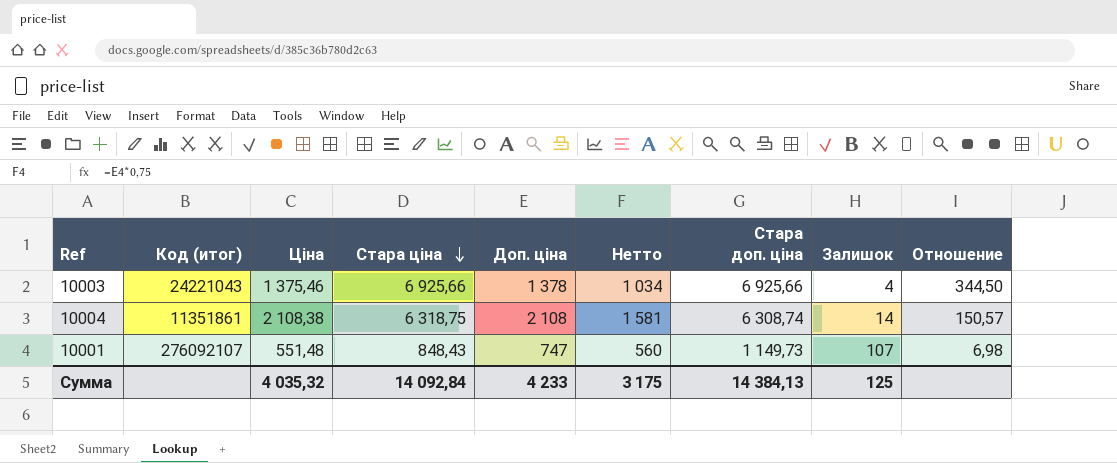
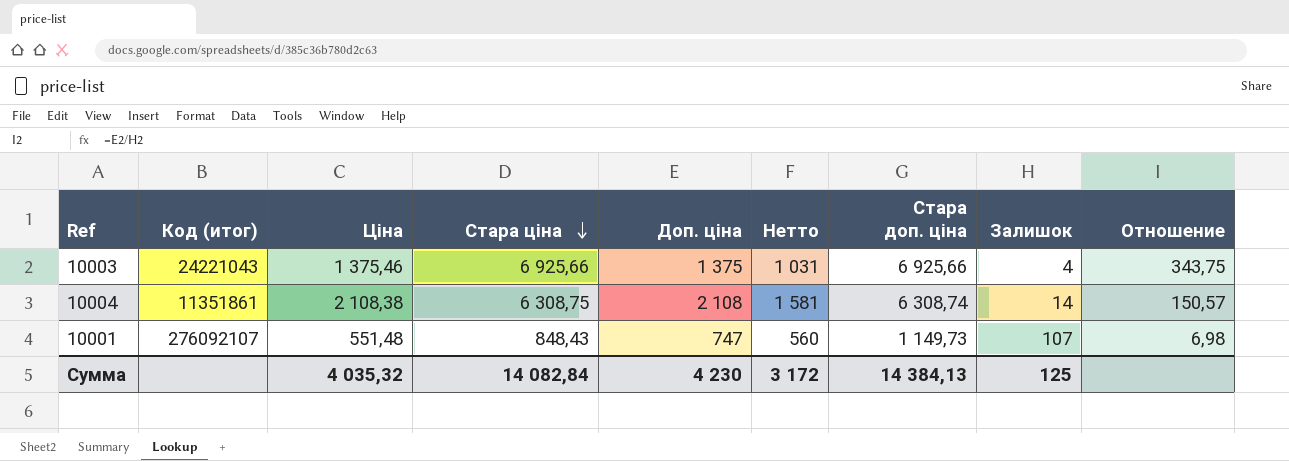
10003 | Доп. ціна: 1 378 -> 1 375
10003 | Нетто: 1 034 -> 1 031
10003 | Отношение: 344,50 -> 343,75
10004 | Стара ціна: 6 318,75 -> 6 308,75
Сумма | Стара ціна: 14 092,84 -> 14 082,84
Сумма | Доп. ціна: 4 233 -> 4 230
Сумма | Нетто: 3 175 -> 3 172

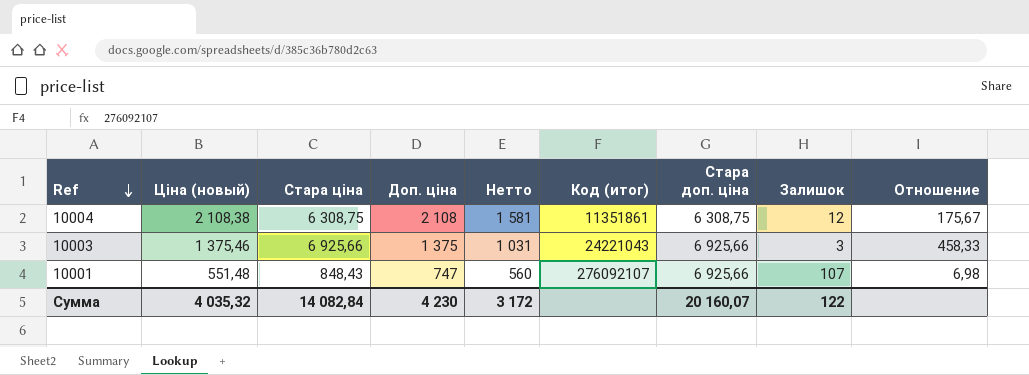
row order: Стара ціна descending -> Ref descending
column name: Ціна -> Ціна (новый)
column Код (итог) | position: 2 -> 6
10004 | Стара доп. ціна: 6 308,74 -> 6 308,75
10004 | Залишок: 14 -> 12
10004 | Отношение: 150,57 -> 175,67
10003 | Залишок: 4 -> 3
10003 | Отношение: 343,75 -> 458,33
10001 | Стара доп. ціна: 1 149,73 -> 6 925,66
Сумма | Стара доп. ціна: 14 384,13 -> 20 160,07
Сумма | Залишок: 125 -> 122

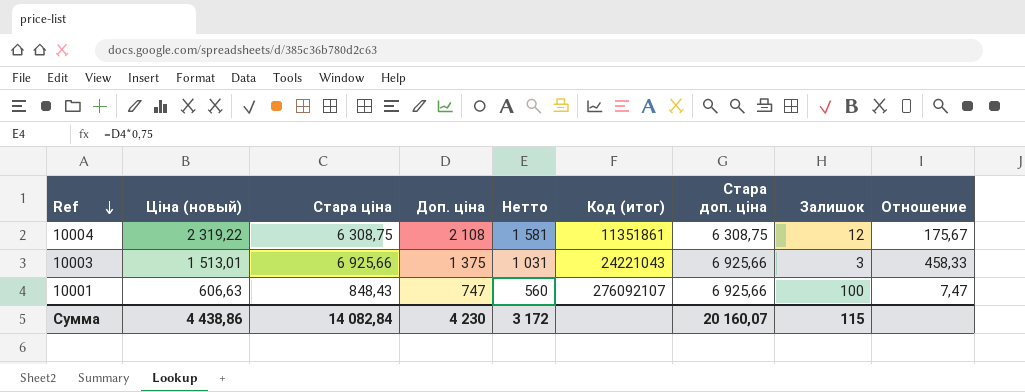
10004 | Ціна (новый): 2 108,38 -> 2 319,22
10003 | Ціна (новый): 1 375,46 -> 1 513,01
10001 | Ціна (новый): 551,48 -> 606,63
10001 | Залишок: 107 -> 100
10001 | Отношение: 6,98 -> 7,47
Сумма | Ціна (новый): 4 035,32 -> 4 438,86
Сумма | Залишок: 122 -> 115

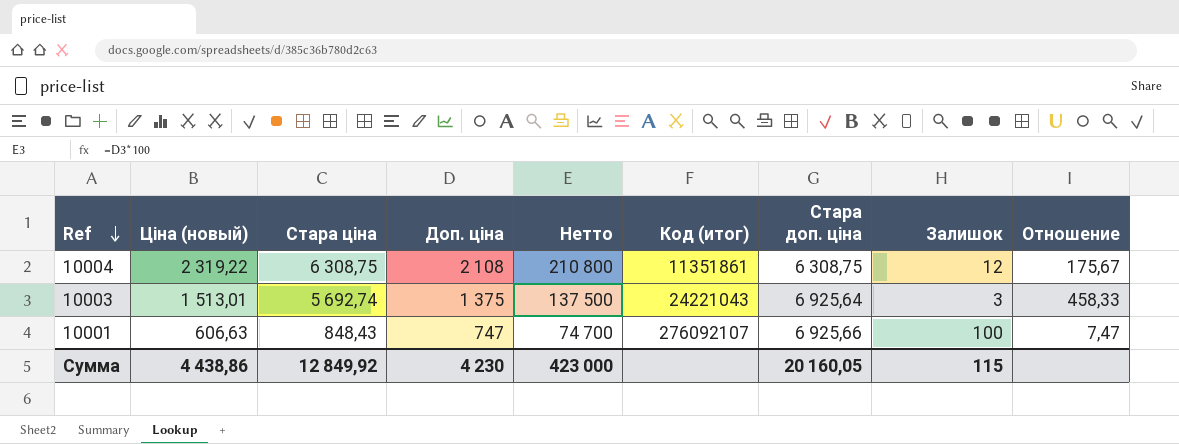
column Нетто | formula: [Доп. ціна] * 0,75 -> [Доп. ціна] * 100
10003 | Стара ціна: 6 925,66 -> 5 692,74
10003 | Стара доп. ціна: 6 925,66 -> 6 925,64
Сумма | Стара ціна: 14 082,84 -> 12 849,92
Сумма | Нетто: 3 172 -> 423 000
Сумма | Стара доп. ціна: 20 160,07 -> 20 160,05

